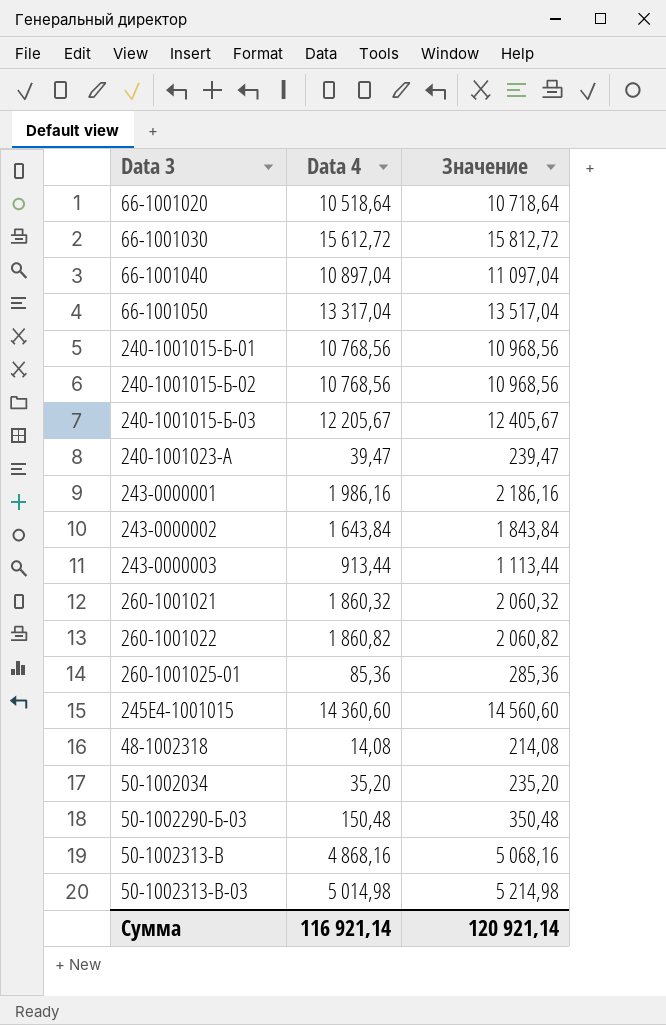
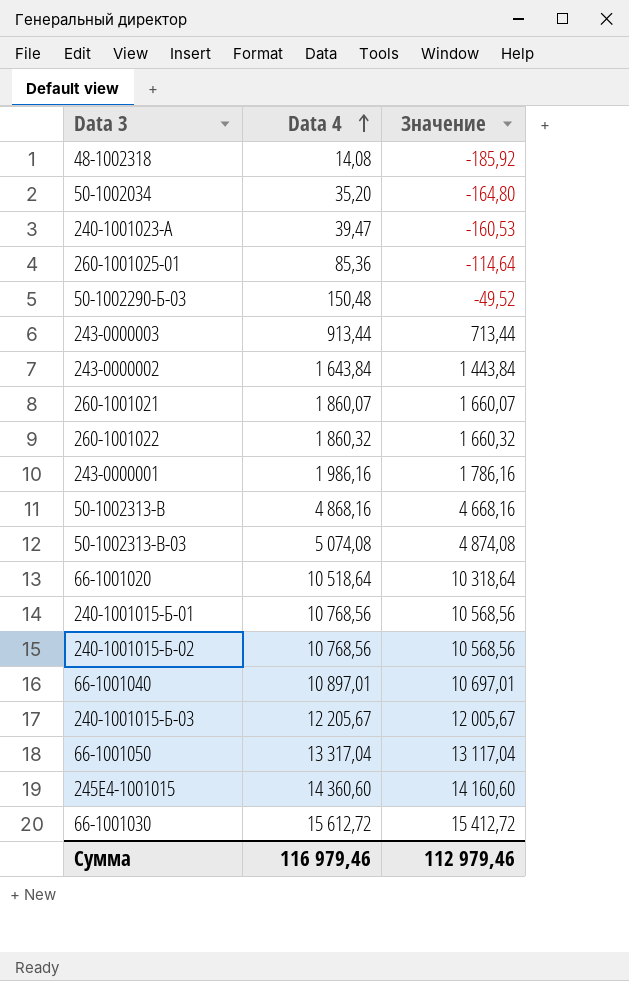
row order: none -> Data 4 ascending
column Значение | formula: [Data 4] + 200 -> [Data 4] - 200
260-1001021 | Data 4: 1 860,32 -> 1 860,07
260-1001022 | Data 4: 1 860,82 -> 1 860,32
50-1002313-В-03 | Data 4: 5 014,98 -> 5 074,08
66-1001040 | Data 4: 10 897,04 -> 10 897,01
Сумма | Data 4: 116 921,14 -> 116 979,46
Сумма | Значение: 120 921,14 -> 112 979,46

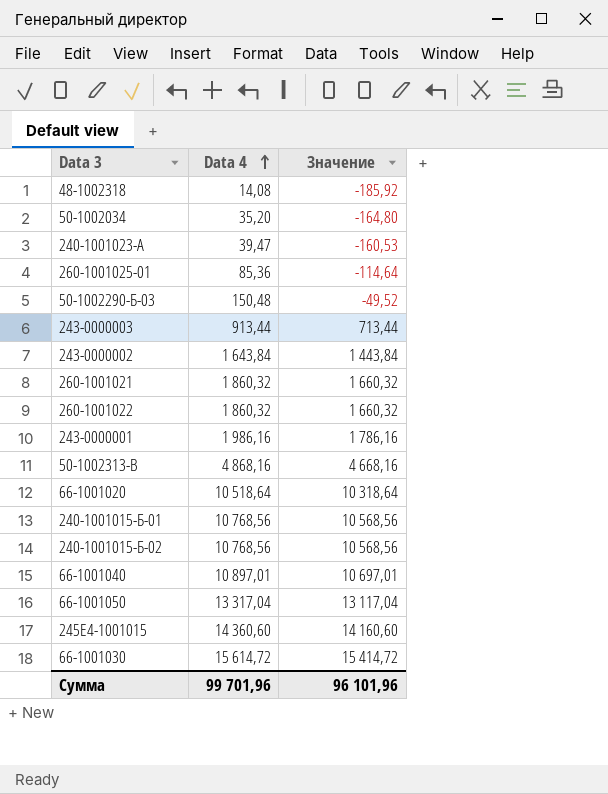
row 50-1002313-В-03: 5 074,08 | 4 874,08 -> none
row 240-1001015-Б-03: 12 205,67 | 12 005,67 -> none
260-1001021 | Data 4: 1 860,07 -> 1 860,32
260-1001021 | Значение: 1 660,07 -> 1 660,32
66-1001030 | Data 4: 15 612,72 -> 15 614,72
66-1001030 | Значение: 15 412,72 -> 15 414,72
Сумма | Data 4: 116 979,46 -> 99 701,96
Сумма | Значение: 112 979,46 -> 96 101,96

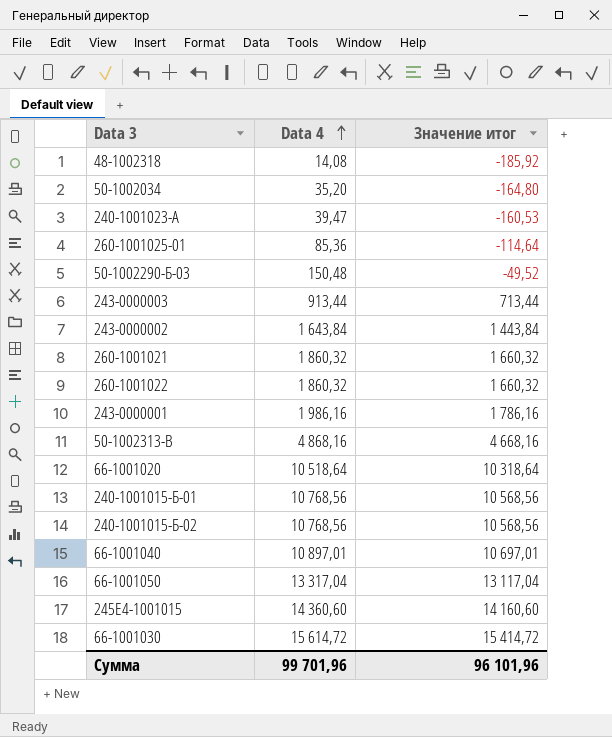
column name: Значение -> Значение итог

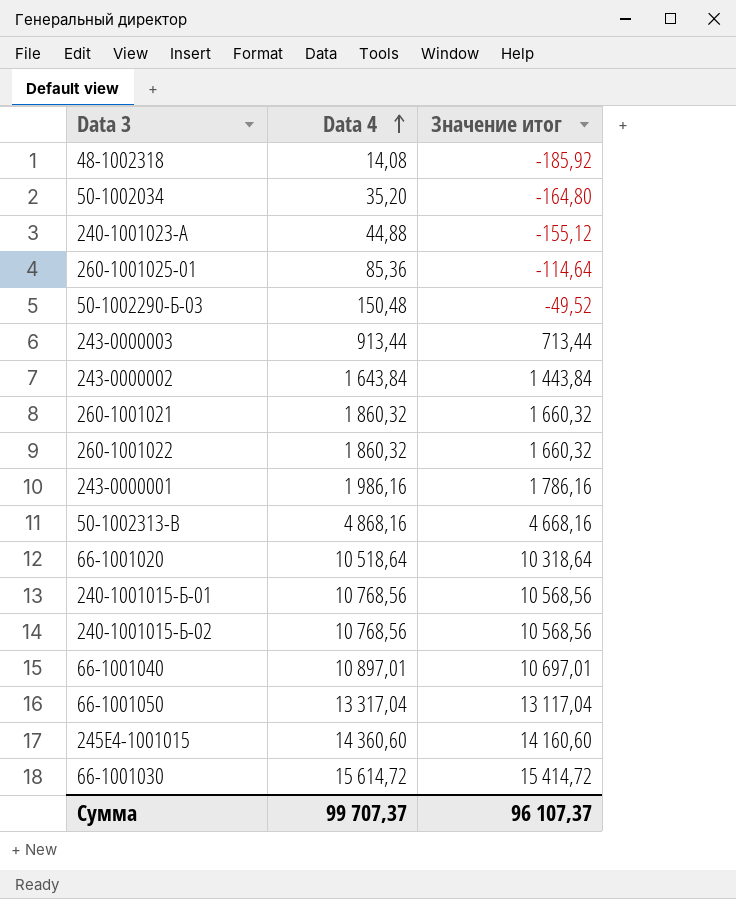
240-1001023-А | Data 4: 39,47 -> 44,88
240-1001023-А | Значение итог: -160,53 -> -155,12
Сумма | Data 4: 99 701,96 -> 99 707,37
Сумма | Значение итог: 96 101,96 -> 96 107,37

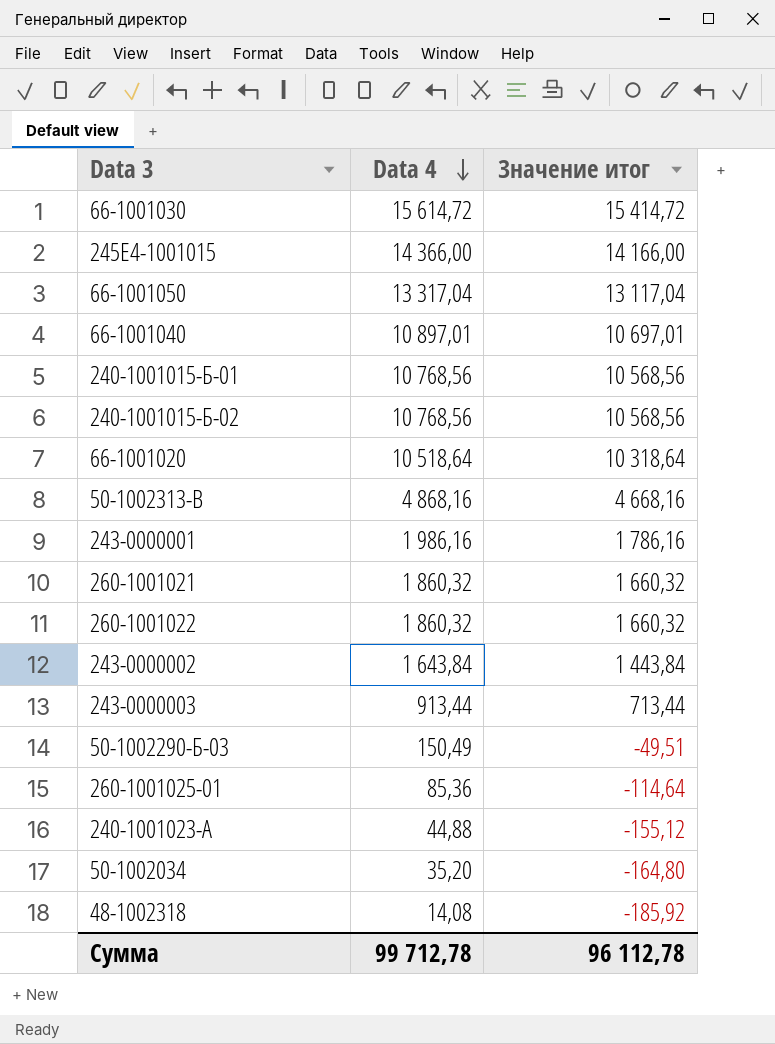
row order: Data 4 ascending -> Data 4 descending
245Е4-1001015 | Data 4: 14 360,60 -> 14 366,00
245Е4-1001015 | Значение итог: 14 160,60 -> 14 166,00
50-1002290-Б-03 | Data 4: 150,48 -> 150,49
50-1002290-Б-03 | Значение итог: -49,52 -> -49,51
Сумма | Data 4: 99 707,37 -> 99 712,78
Сумма | Значение итог: 96 107,37 -> 96 112,78

